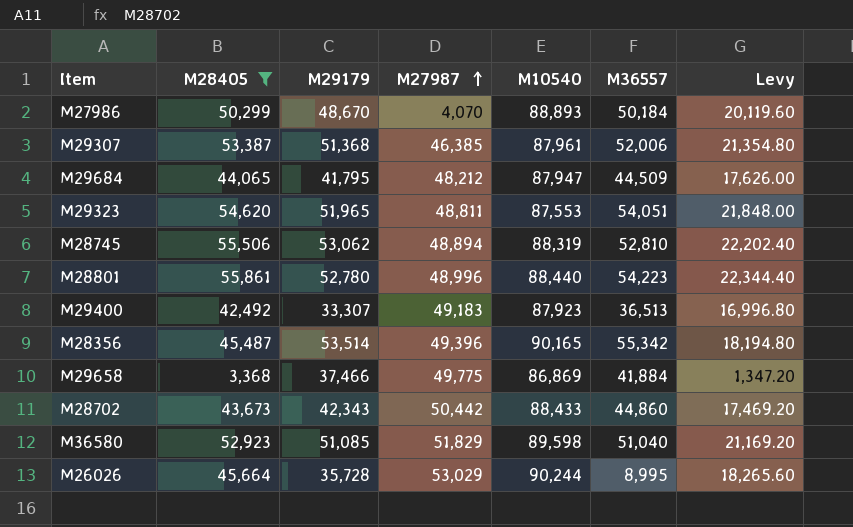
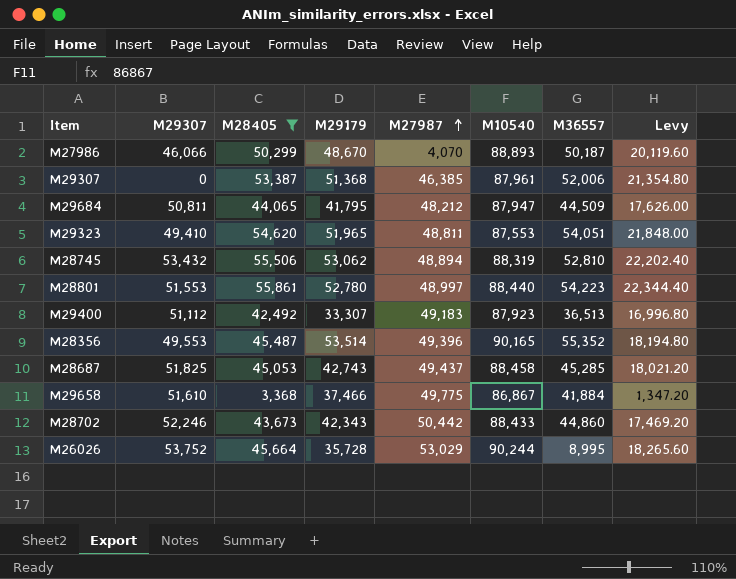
column M29307 | position: none -> 2
row M36580: 52,923 | 51,085 | 51,829 | 89,598 | 51,040 | 21,169.20 -> none
M27986 | M36557: 50,184 -> 50,187
M28801 | M27987: 48,996 -> 48,997
M28356 | M36557: 55,342 -> 55,352
row M28687: none -> 51,825 | 45,053 | 42,743 | 49,437 | 88,458 | 45,285 | 18,021.20
M29658 | M10540: 86,869 -> 86,867

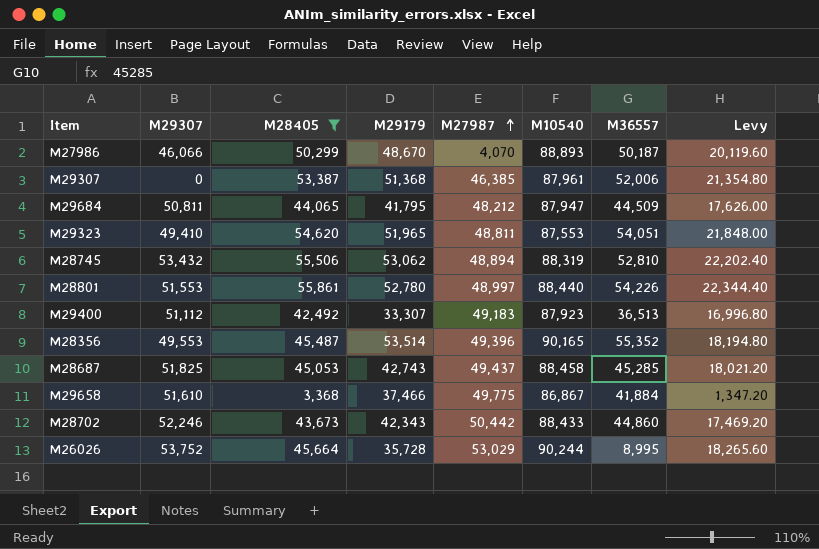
M28801 | M36557: 54,223 -> 54,226

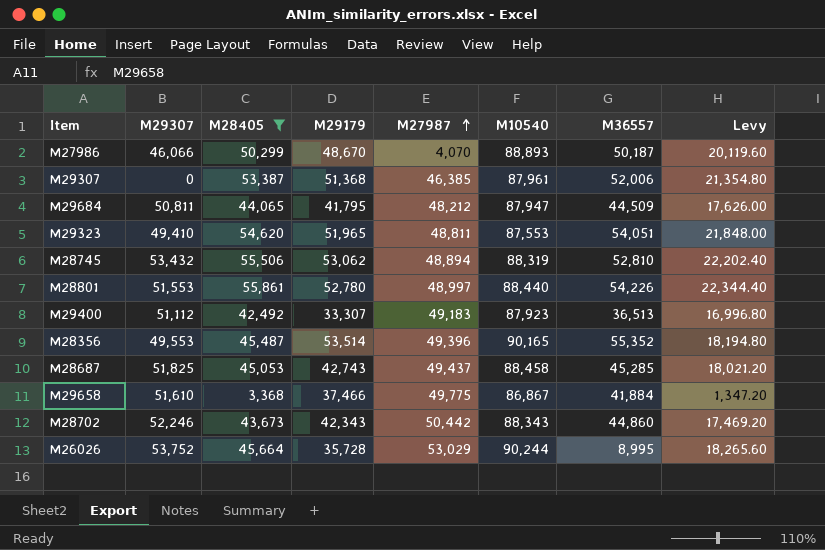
M28702 | M10540: 88,433 -> 88,343

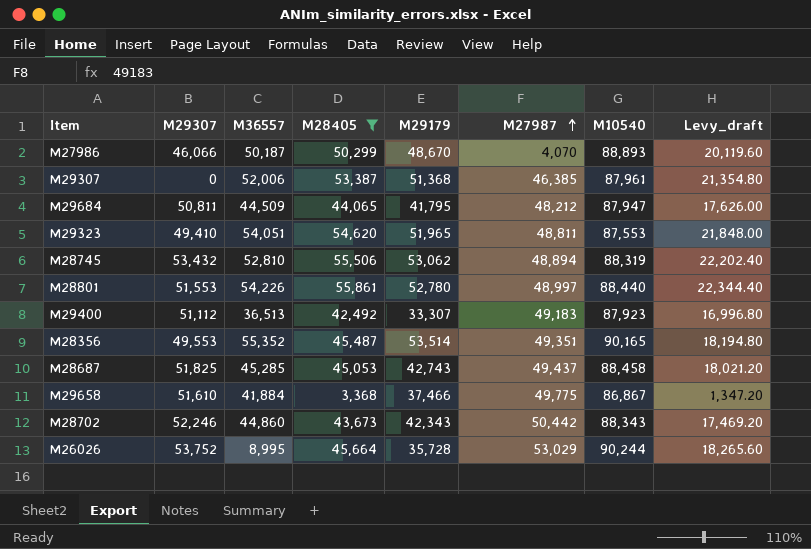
column M36557 | position: 7 -> 3
column name: Levy -> Levy_draft
M28356 | M27987: 49,396 -> 49,351

